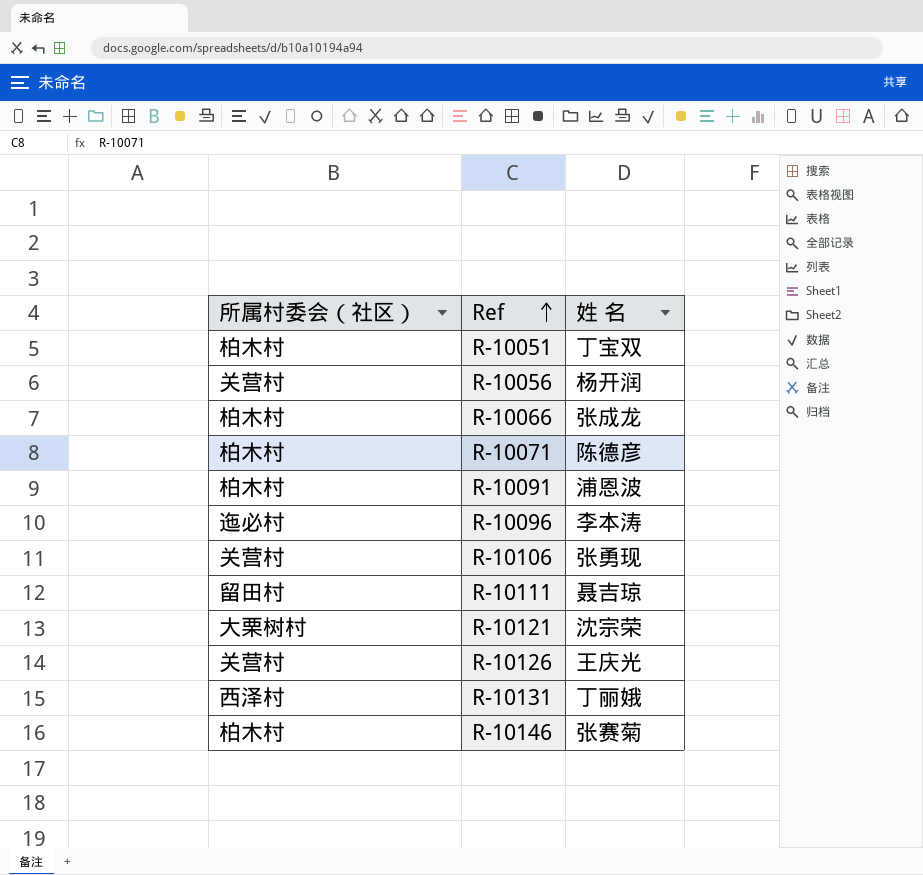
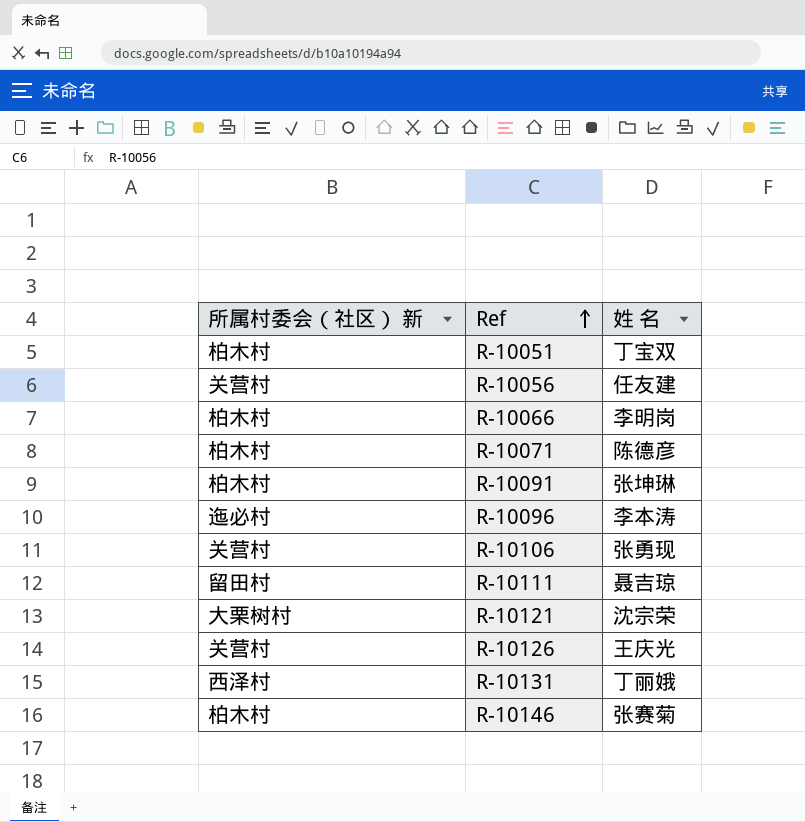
column name: 所属村委会（社区） -> 所属村委会（社区） 新
R-10056 | 姓 名: 杨开润 -> 任友建
R-10066 | 姓 名: 张成龙 -> 李明岗
R-10091 | 姓 名: 浦恩波 -> 张坤琳

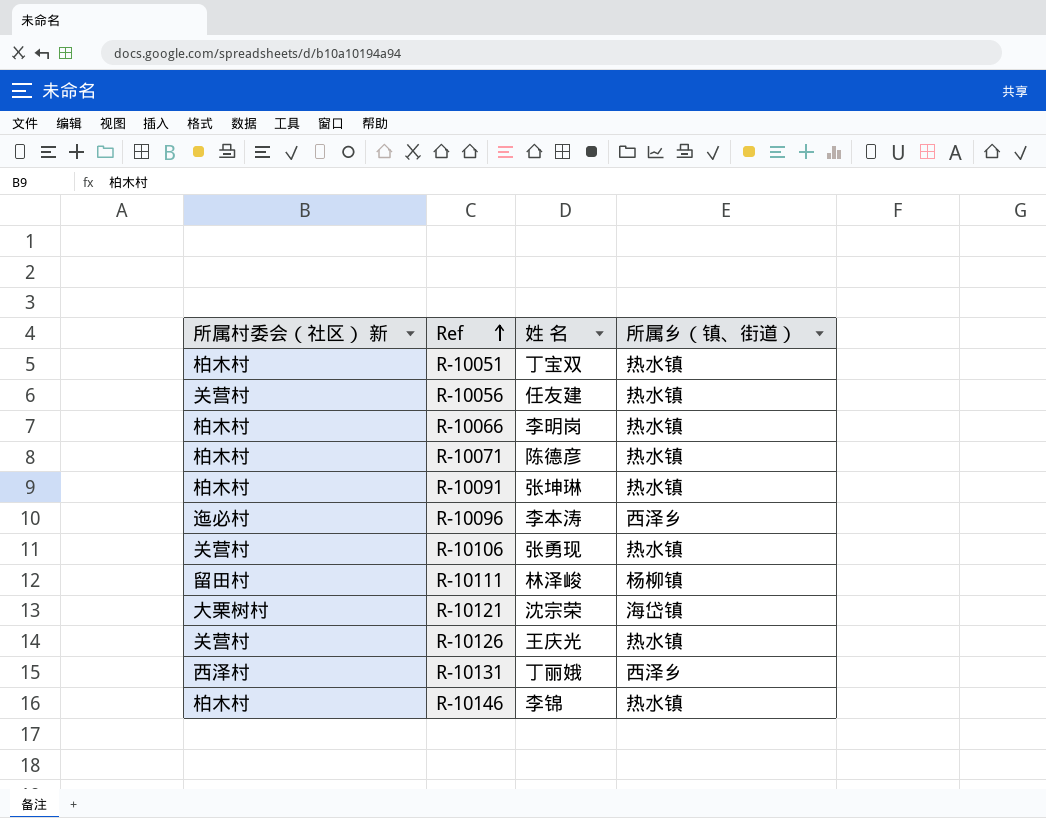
column 所属乡（镇、街道） | position: none -> 4
R-10111 | 姓 名: 聂吉琼 -> 林泽峻
R-10146 | 姓 名: 张赛菊 -> 李锦

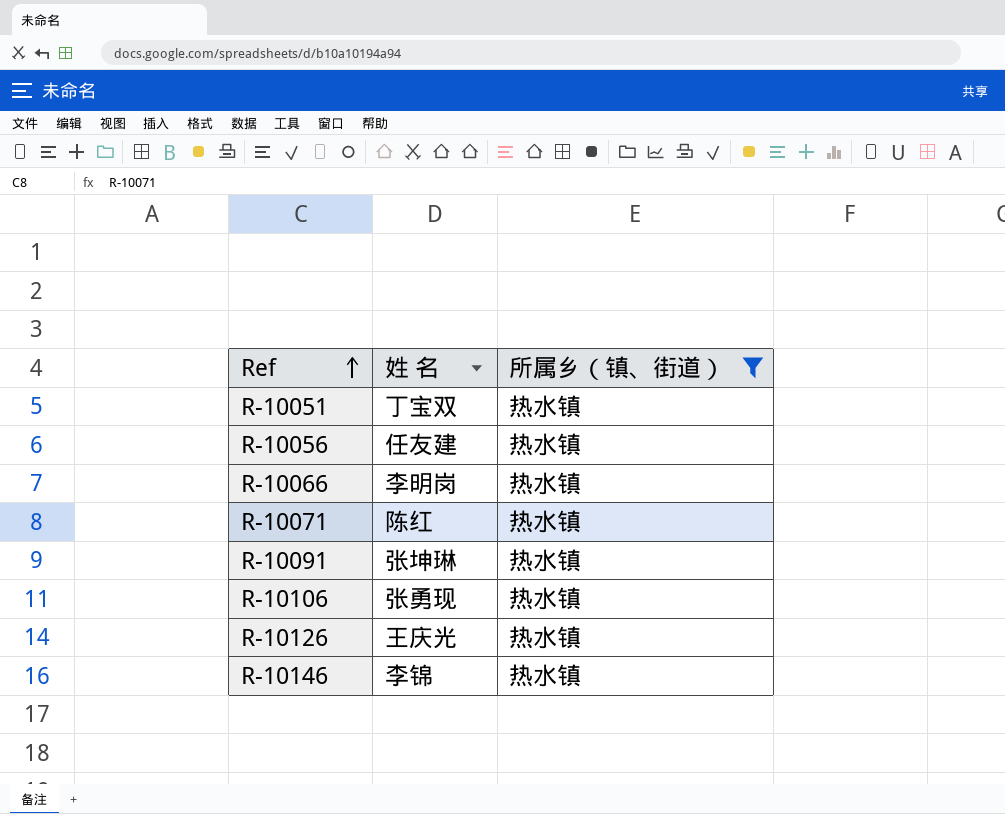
filter: none -> 所属乡（镇、街道） = 热水镇
column 所属村委会（社区） 新 | position: 1 -> none
R-10071 | 姓 名: 陈德彦 -> 陈红

